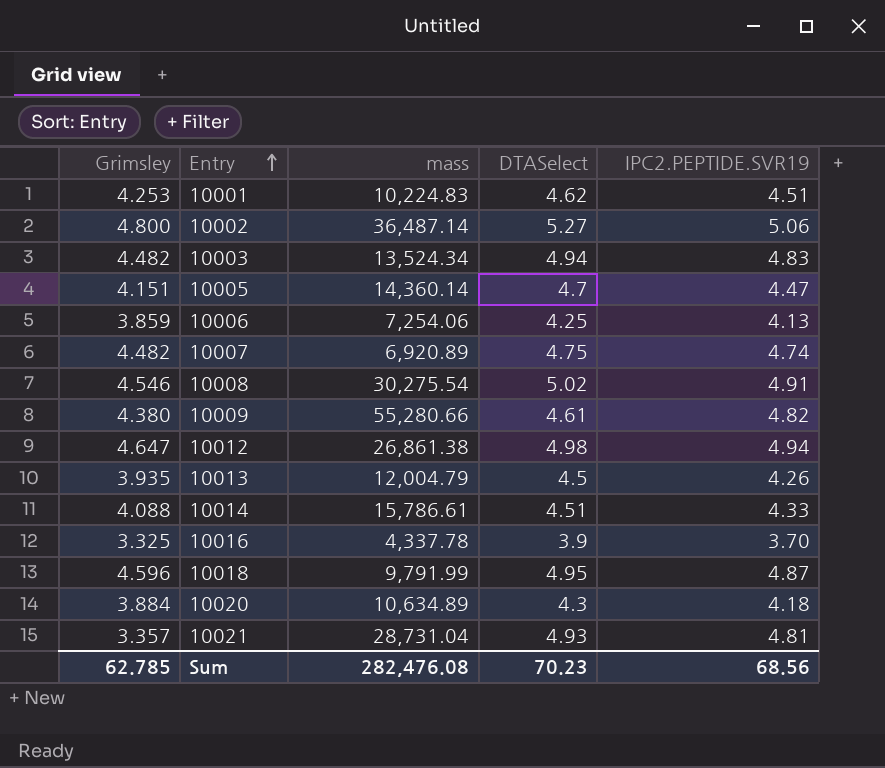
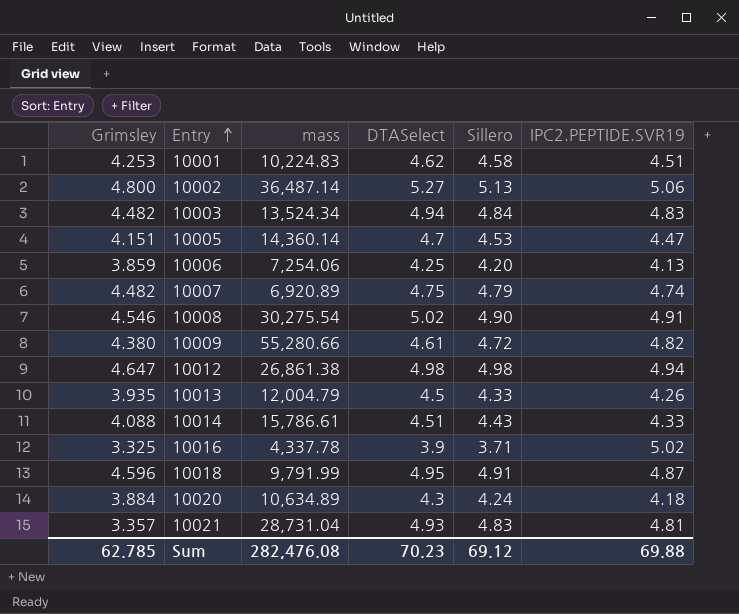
column Sillero | position: none -> 5
10016 | IPC2.PEPTIDE.SVR19: 3.70 -> 5.02
Sum | IPC2.PEPTIDE.SVR19: 68.56 -> 69.88

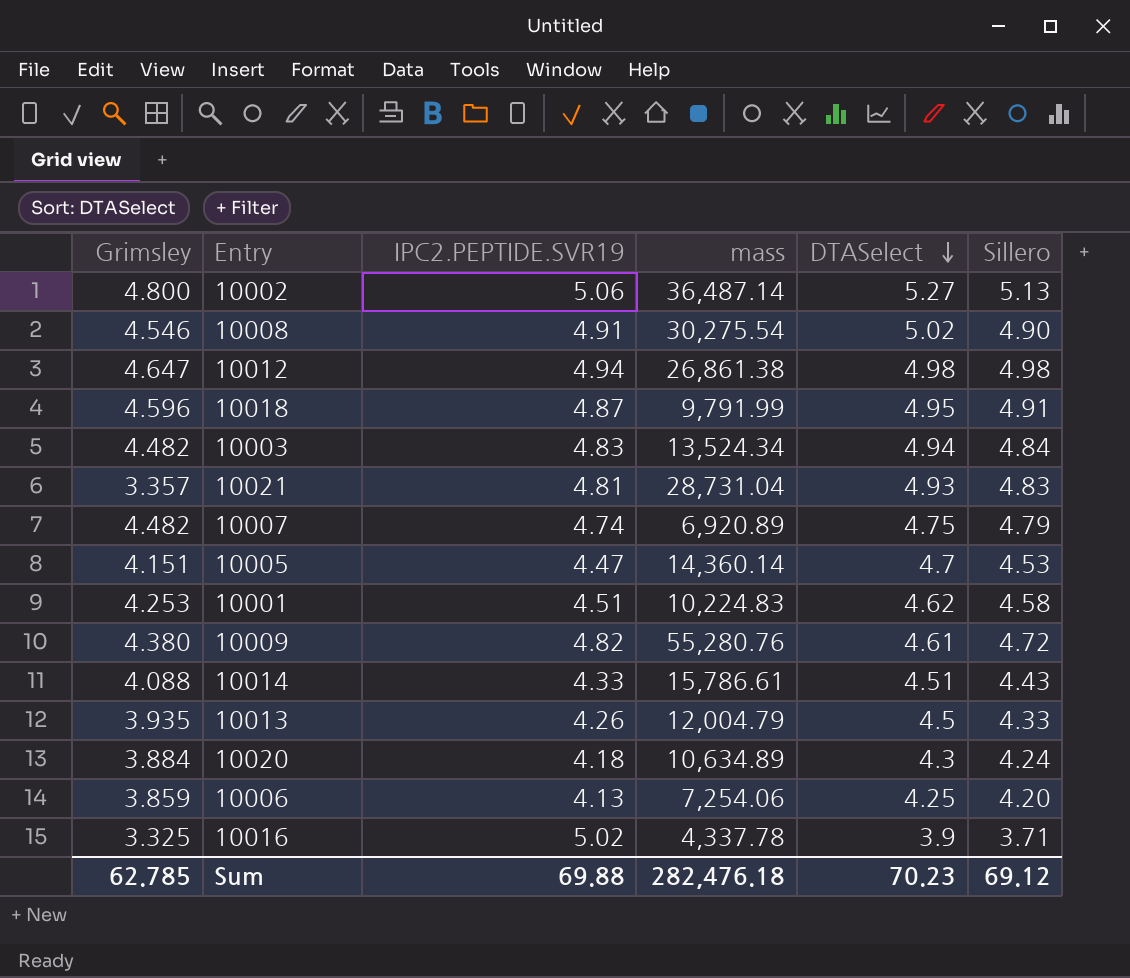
row order: Entry ascending -> DTASelect descending
column IPC2.PEPTIDE.SVR19 | position: 6 -> 3
10009 | mass: 55,280.66 -> 55,280.76
Sum | mass: 282,476.08 -> 282,476.18

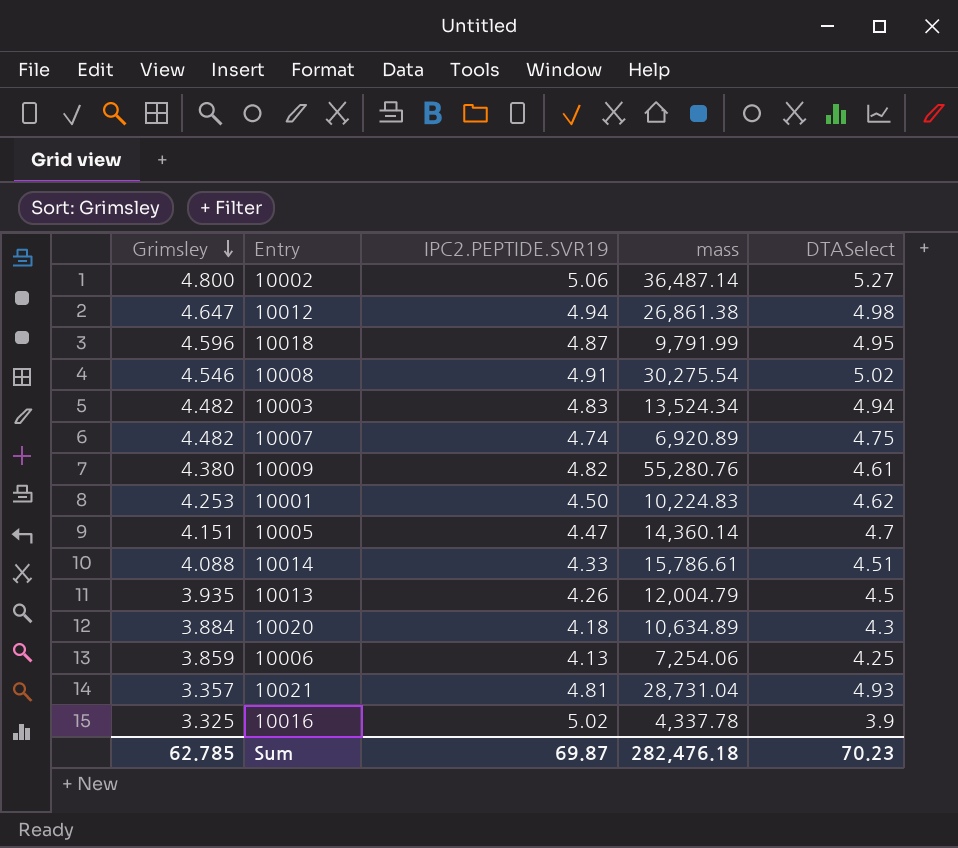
row order: DTASelect descending -> Grimsley descending
column Sillero | position: 6 -> none
10001 | IPC2.PEPTIDE.SVR19: 4.51 -> 4.50
Sum | IPC2.PEPTIDE.SVR19: 69.88 -> 69.87

